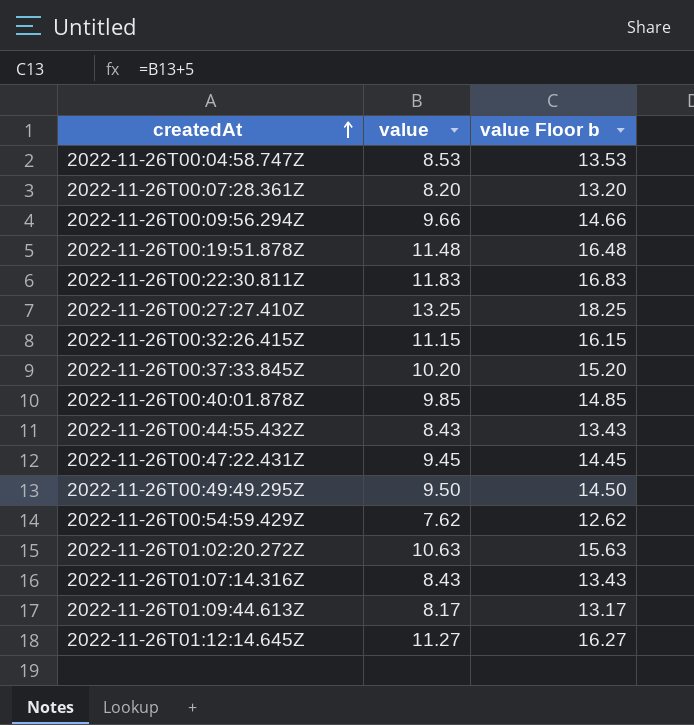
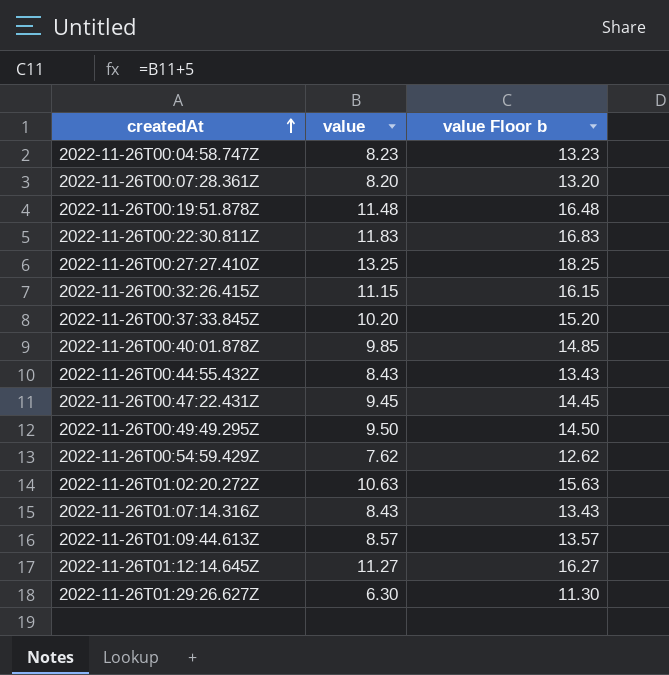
row 2022-11-26T00:09:56.294Z: 9.66 | 14.66 -> none
2022-11-26T00:04:58.747Z | value: 8.53 -> 8.23
2022-11-26T00:04:58.747Z | value Floor b: 13.53 -> 13.23
2022-11-26T01:09:44.613Z | value: 8.17 -> 8.57
2022-11-26T01:09:44.613Z | value Floor b: 13.17 -> 13.57
row 2022-11-26T01:29:26.627Z: none -> 6.30 | 11.30

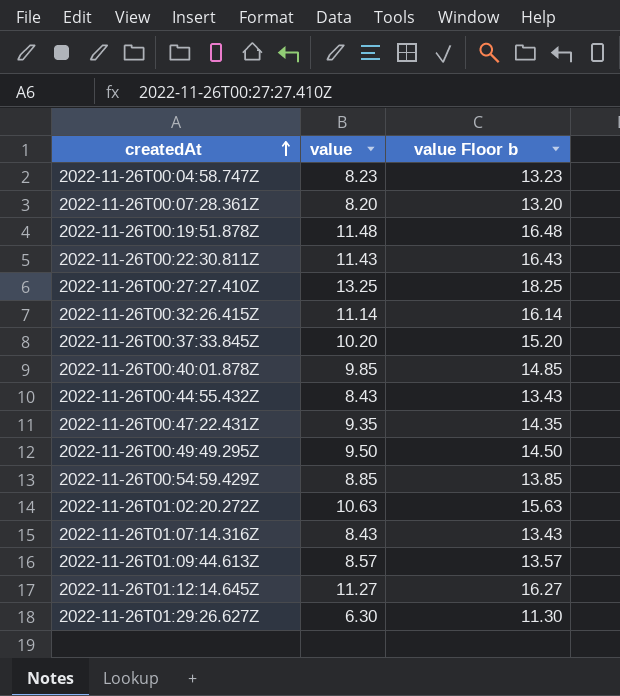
2022-11-26T00:22:30.811Z | value: 11.83 -> 11.43
2022-11-26T00:22:30.811Z | value Floor b: 16.83 -> 16.43
2022-11-26T00:32:26.415Z | value: 11.15 -> 11.14
2022-11-26T00:32:26.415Z | value Floor b: 16.15 -> 16.14
2022-11-26T00:47:22.431Z | value: 9.45 -> 9.35
2022-11-26T00:47:22.431Z | value Floor b: 14.45 -> 14.35
2022-11-26T00:54:59.429Z | value: 7.62 -> 8.85
2022-11-26T00:54:59.429Z | value Floor b: 12.62 -> 13.85

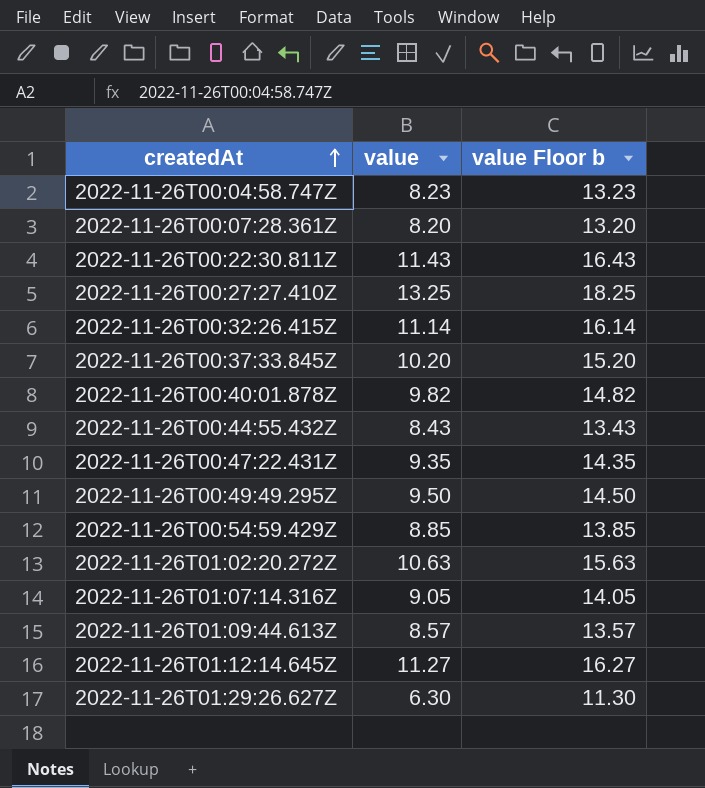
row 2022-11-26T00:19:51.878Z: 11.48 | 16.48 -> none
2022-11-26T00:40:01.878Z | value: 9.85 -> 9.82
2022-11-26T00:40:01.878Z | value Floor b: 14.85 -> 14.82
2022-11-26T01:07:14.316Z | value: 8.43 -> 9.05
2022-11-26T01:07:14.316Z | value Floor b: 13.43 -> 14.05

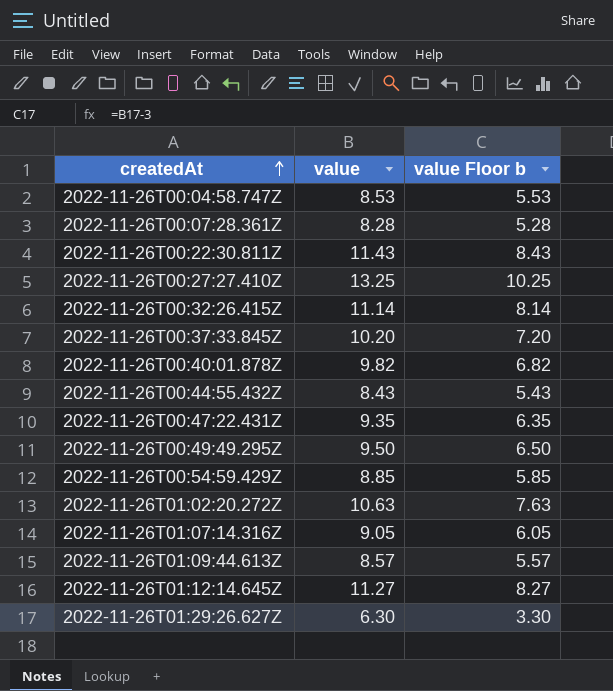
column value Floor b | formula: [value] + 5 -> [value] - 3
2022-11-26T00:04:58.747Z | value: 8.23 -> 8.53
2022-11-26T00:07:28.361Z | value: 8.20 -> 8.28

